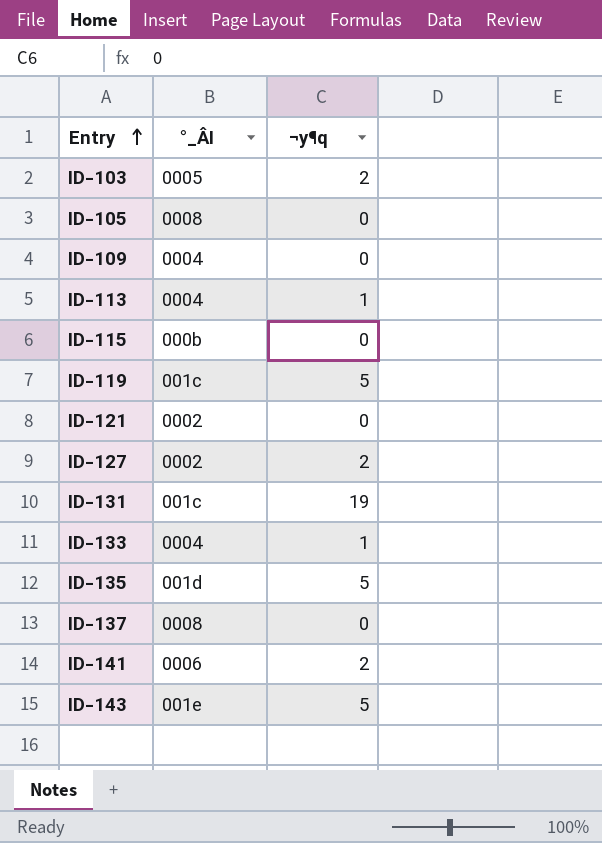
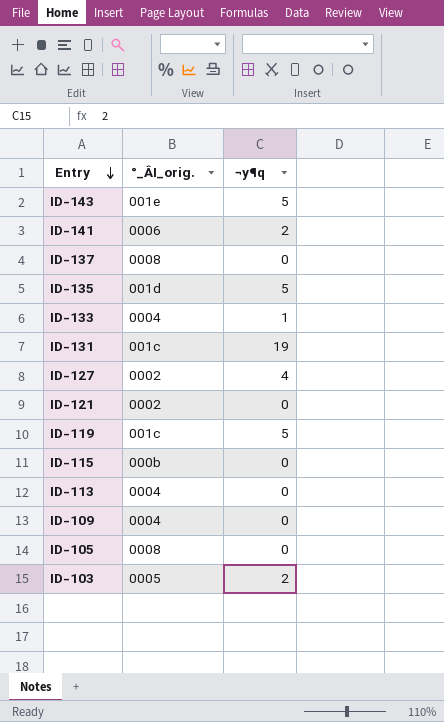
row order: Entry ascending -> Entry descending
column name: °_ÂI -> °_ÂI_orig.
ID-127 | ¬y¶q: 2 -> 4
ID-113 | ¬y¶q: 1 -> 0

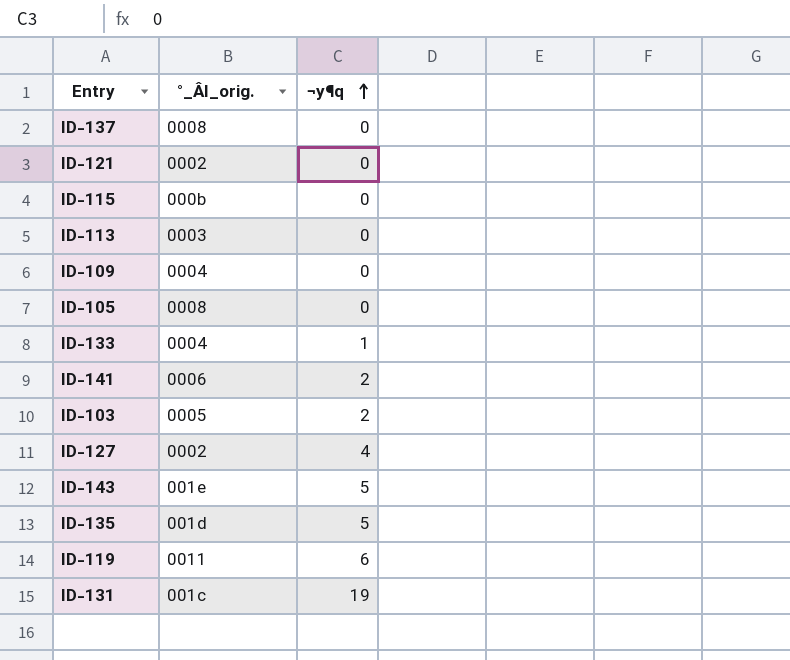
row order: Entry descending -> ¬y¶q ascending
ID-113 | °_ÂI_orig.: 0004 -> 0003
ID-119 | °_ÂI_orig.: 001c -> 0011
ID-119 | ¬y¶q: 5 -> 6

